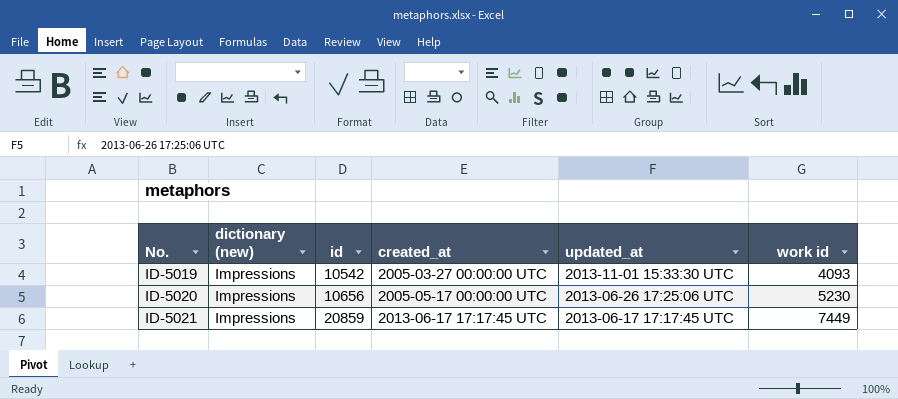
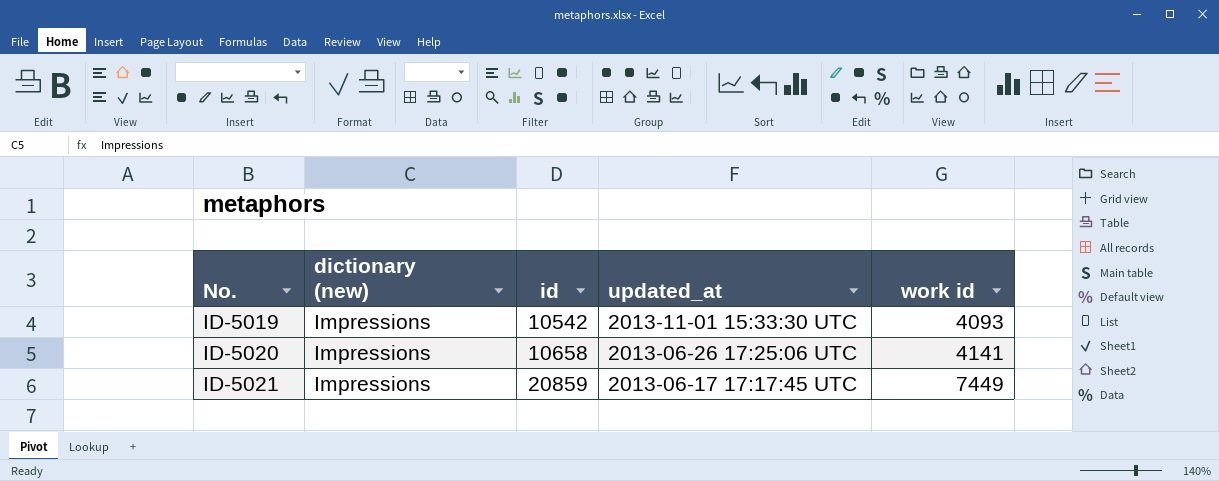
column created_at | position: 4 -> none
ID-5020 | id: 10656 -> 10658
ID-5020 | work id: 5230 -> 4141

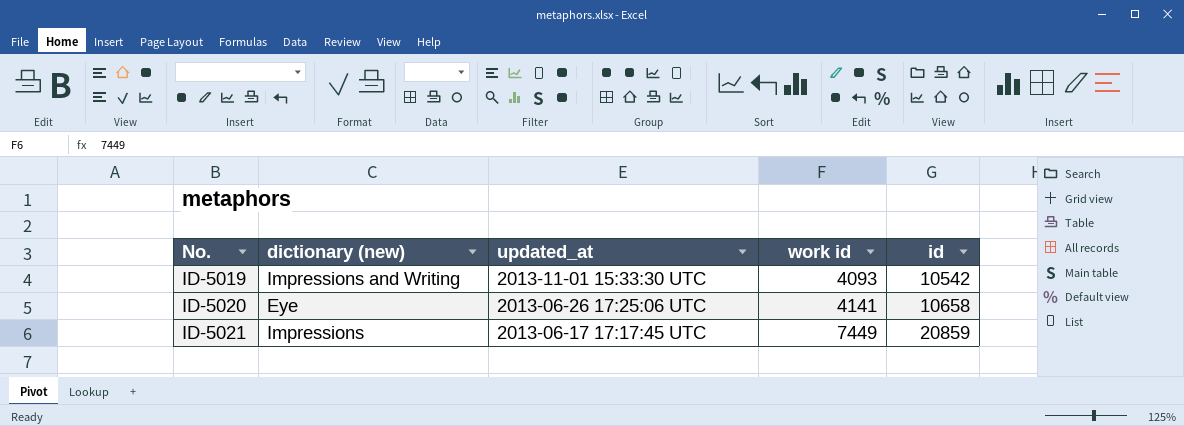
column id | position: 3 -> 5
ID-5019 | dictionary (new): Impressions -> Impressions and Writing
ID-5020 | dictionary (new): Impressions -> Eye

